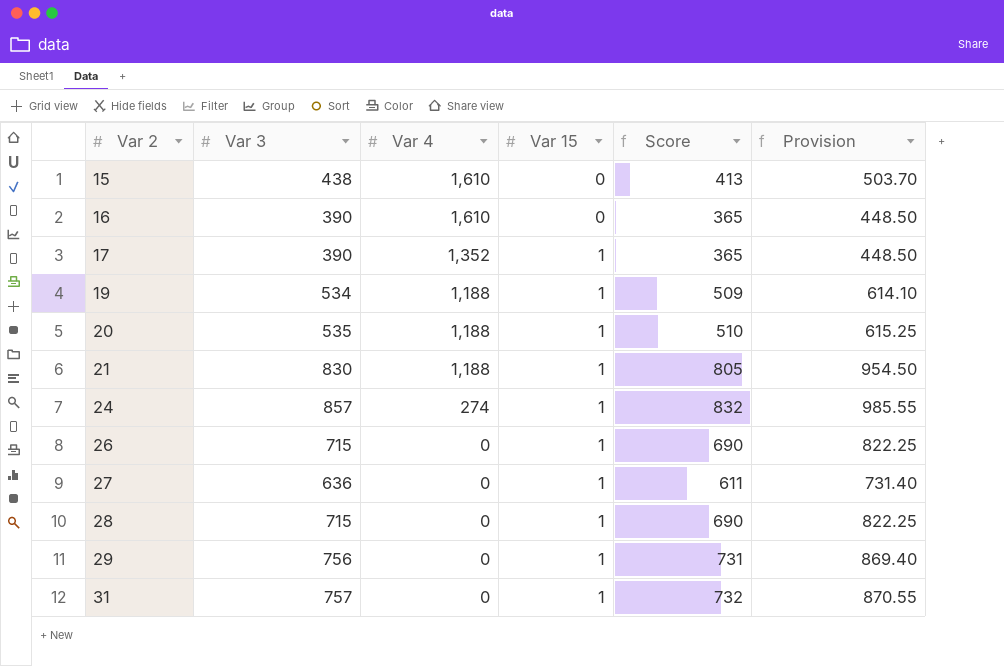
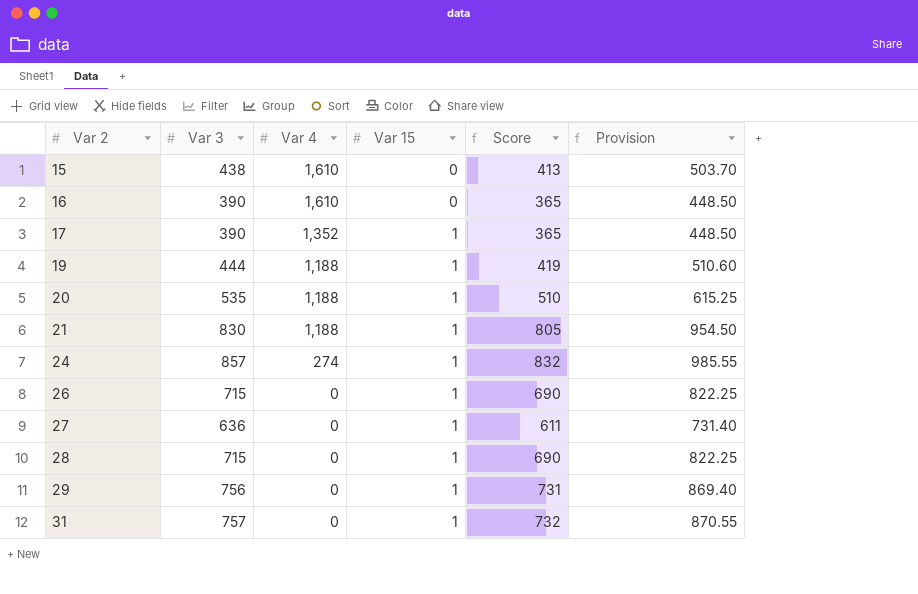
19 | Var 3: 534 -> 444
19 | Score: 509 -> 419
19 | Provision: 614.10 -> 510.60

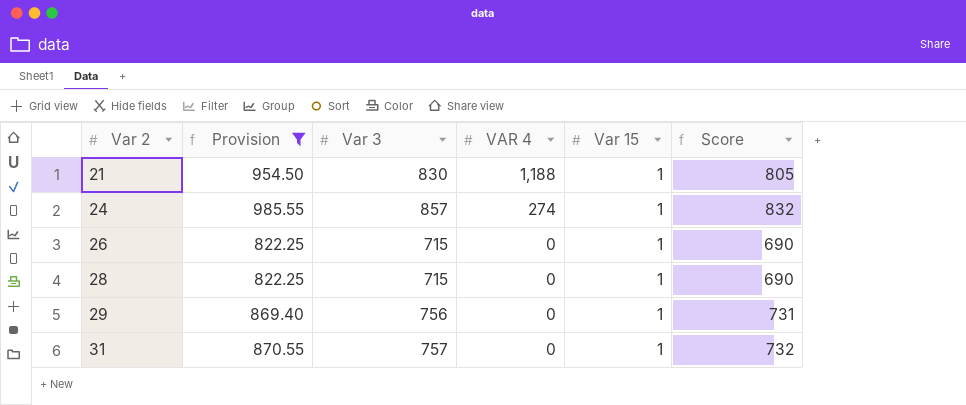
filter: none -> Provision >= 822.25
column Provision | position: 6 -> 2
column name: Var 4 -> VAR 4

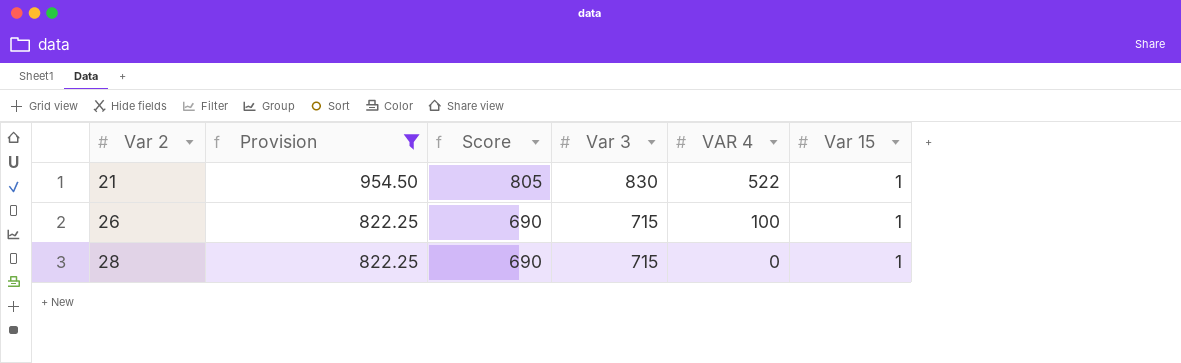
column Score | position: 6 -> 3
row 24: 985.55 | 857 | 274 | 1 | 832 -> none
row 29: 869.40 | 756 | 0 | 1 | 731 -> none
row 31: 870.55 | 757 | 0 | 1 | 732 -> none
21 | VAR 4: 1,188 -> 522
26 | VAR 4: 0 -> 100

